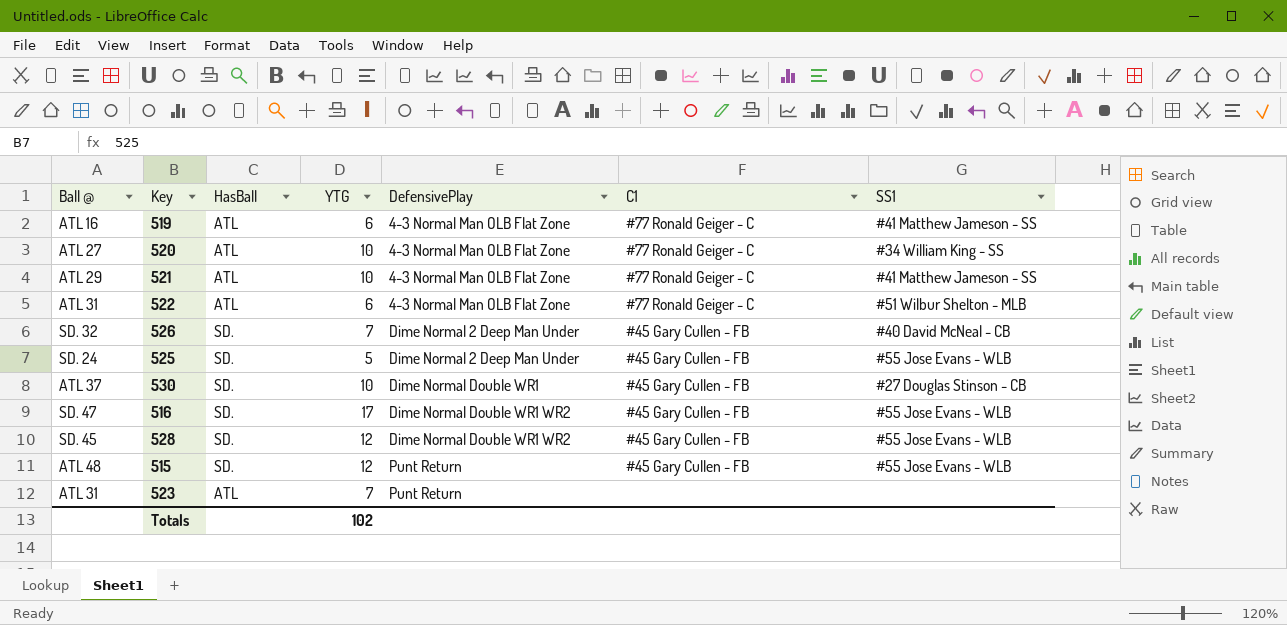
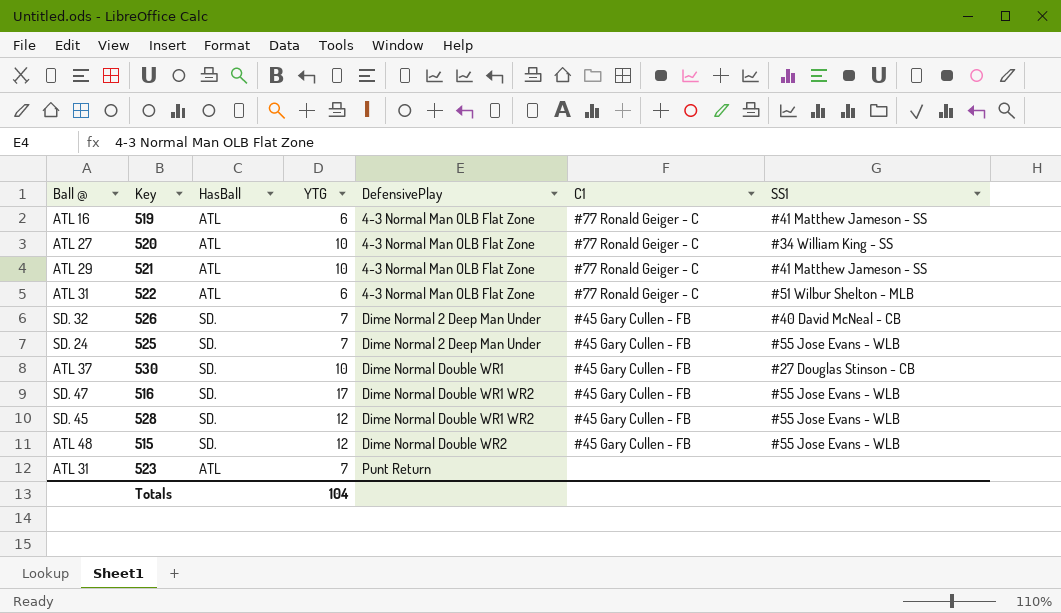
525 | YTG: 5 -> 7
515 | DefensivePlay: Punt Return -> Dime Normal Double WR2
Totals | YTG: 102 -> 104

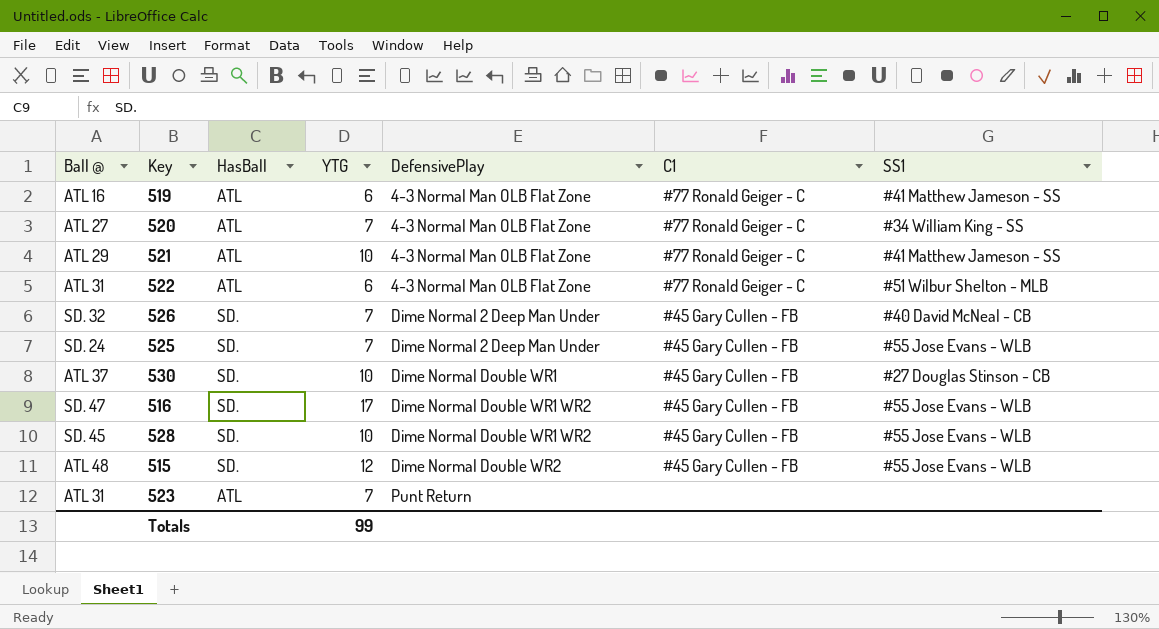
520 | YTG: 10 -> 7
528 | YTG: 12 -> 10
Totals | YTG: 104 -> 99

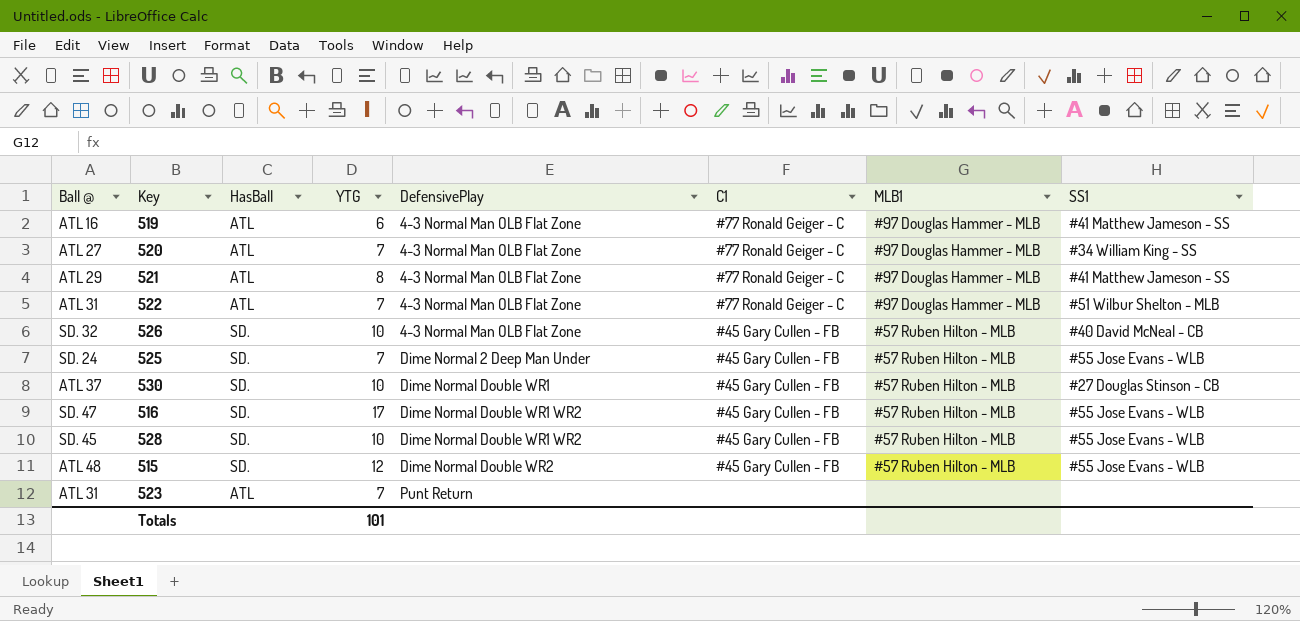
column MLB1 | position: none -> 7
521 | YTG: 10 -> 8
522 | YTG: 6 -> 7
526 | YTG: 7 -> 10
526 | DefensivePlay: Dime Normal 2 Deep Man Under -> 4-3 Normal Man OLB Flat Zone
Totals | YTG: 99 -> 101

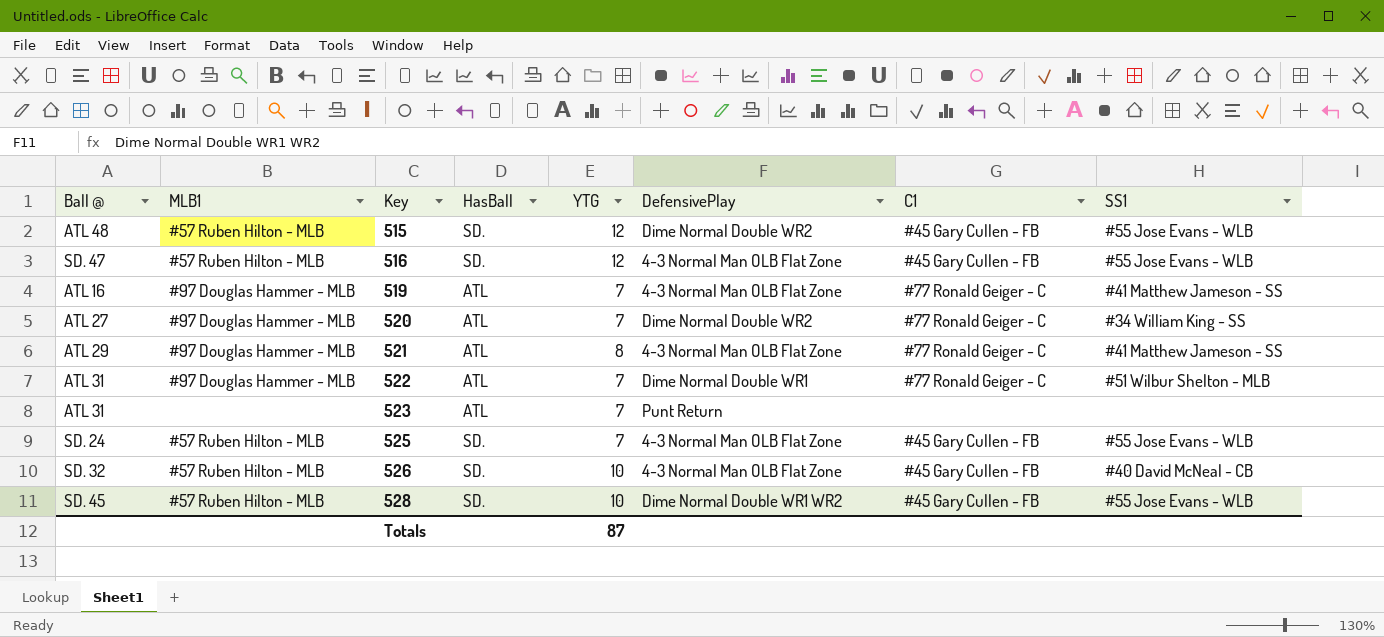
row order: DefensivePlay ascending -> Key ascending
column MLB1 | position: 7 -> 2
row 530: ATL 37 | SD. | 10 | Dime Normal Double WR1 | #45 Gary Cullen - FB | #57 Ruben Hilton - MLB | #27 Douglas Stinson - CB -> none
516 | YTG: 17 -> 12
516 | DefensivePlay: Dime Normal Double WR1 WR2 -> 4-3 Normal Man OLB Flat Zone
519 | YTG: 6 -> 7
520 | DefensivePlay: 4-3 Normal Man OLB Flat Zone -> Dime Normal Double WR2
522 | DefensivePlay: 4-3 Normal Man OLB Flat Zone -> Dime Normal Double WR1
525 | DefensivePlay: Dime Normal 2 Deep Man Under -> 4-3 Normal Man OLB Flat Zone
Totals | YTG: 101 -> 87

